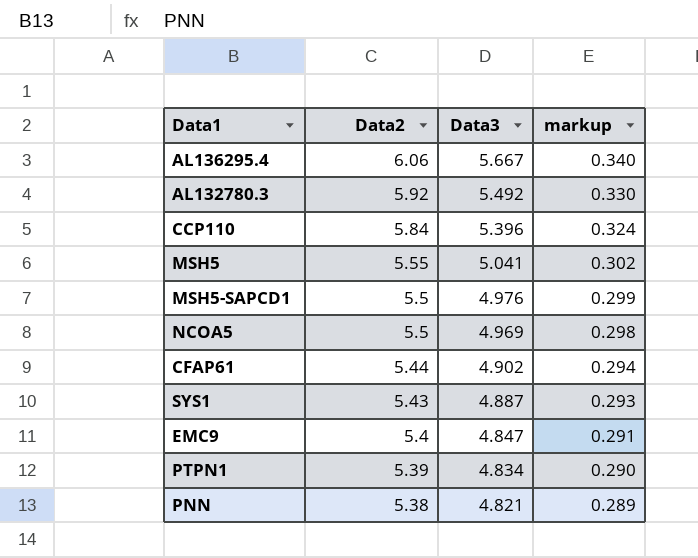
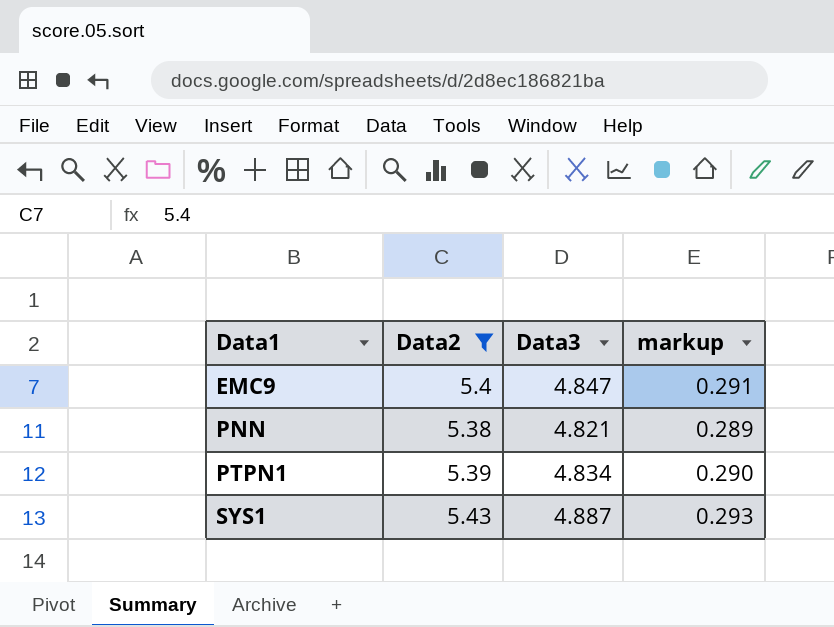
filter: none -> Data2 <= 5.43
row order: Data2 descending -> Data1 ascending

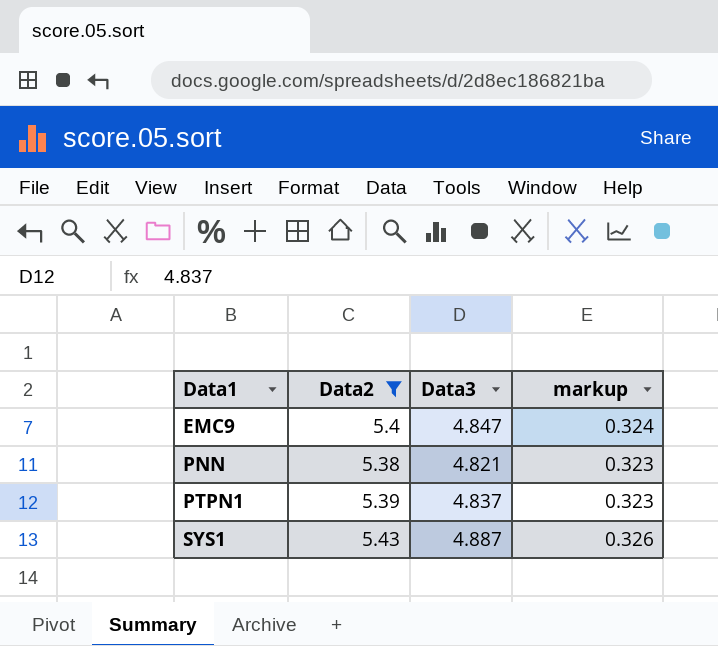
column markup | formula: [Data3] * 0.06 -> [Data2] * 0.06
PTPN1 | Data3: 4.834 -> 4.837

